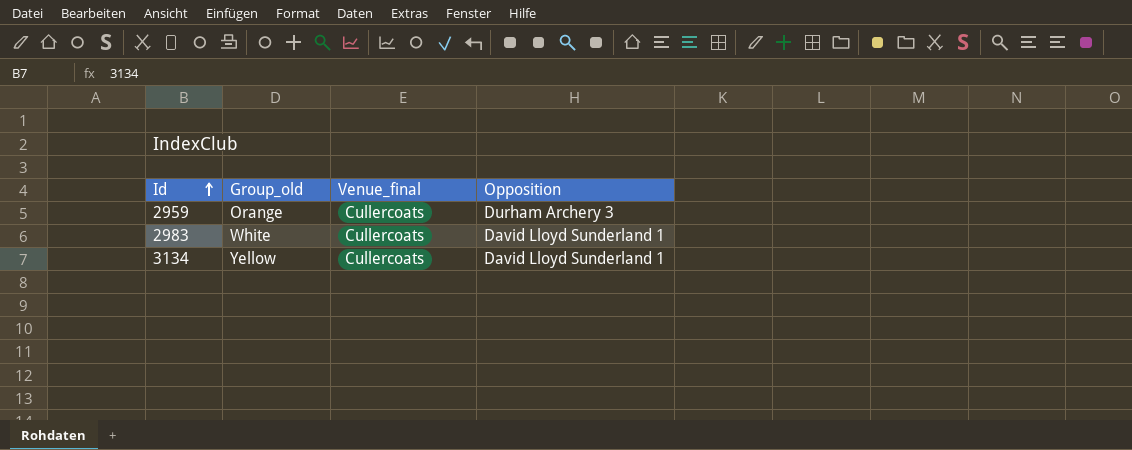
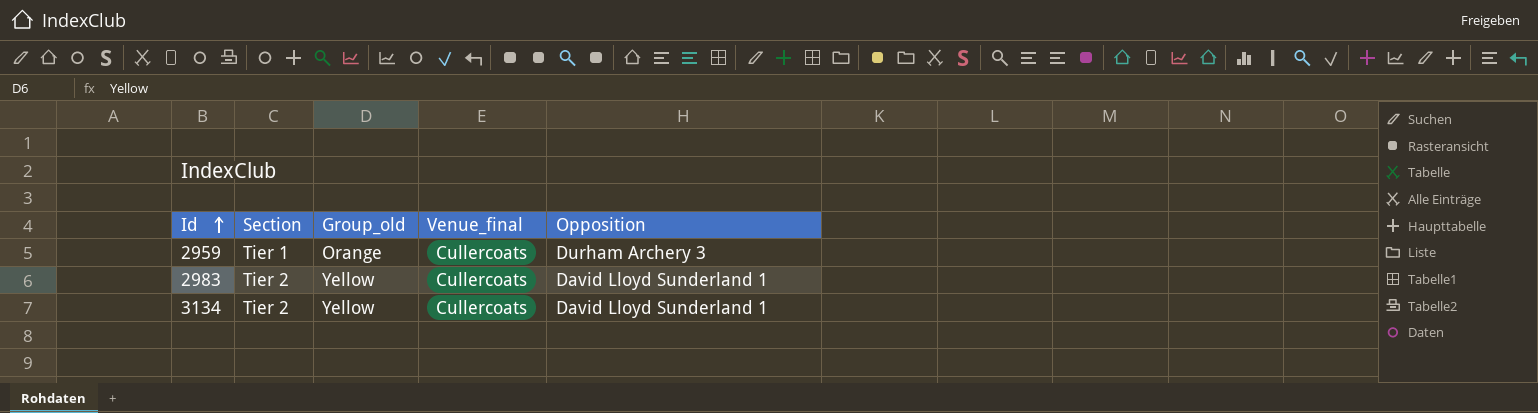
column Section | position: none -> 2
2983 | Group_old: White -> Yellow

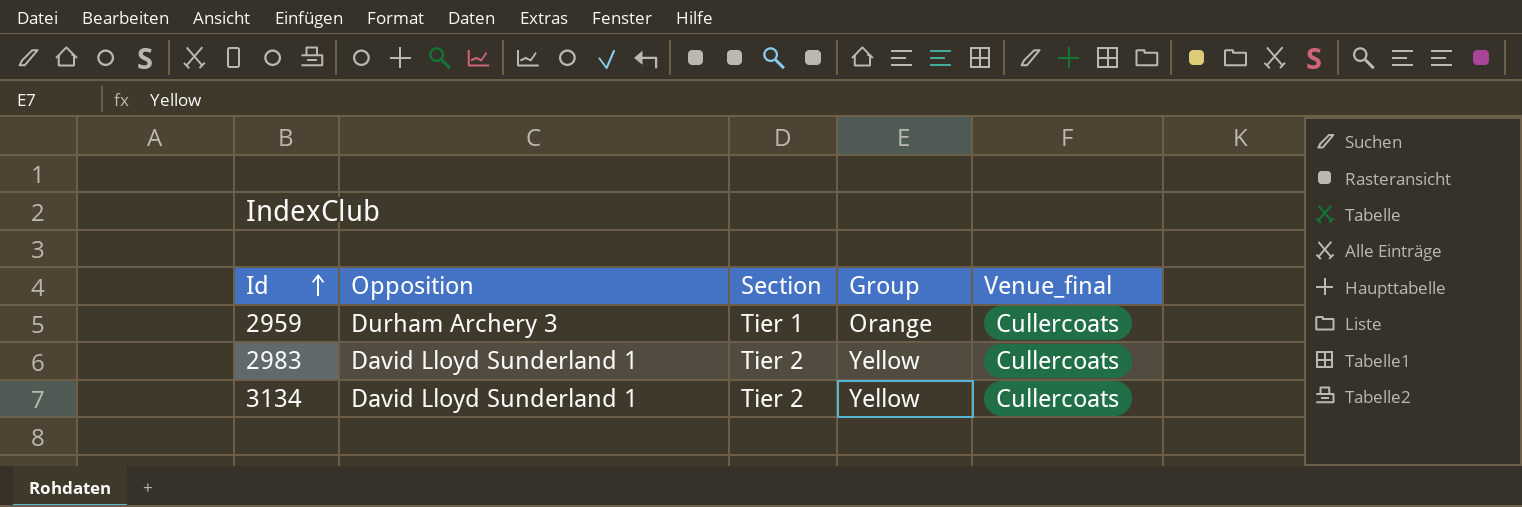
column Opposition | position: 5 -> 2
column name: Group_old -> Group

